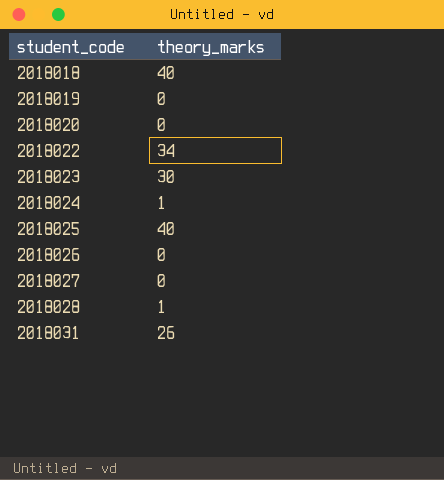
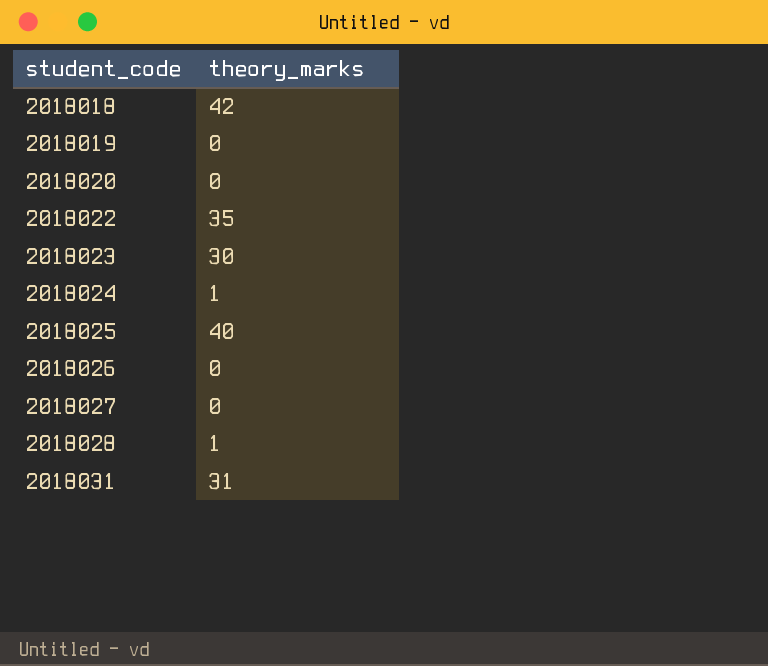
2018018 | theory_marks: 40 -> 42
2018022 | theory_marks: 34 -> 35
2018031 | theory_marks: 26 -> 31

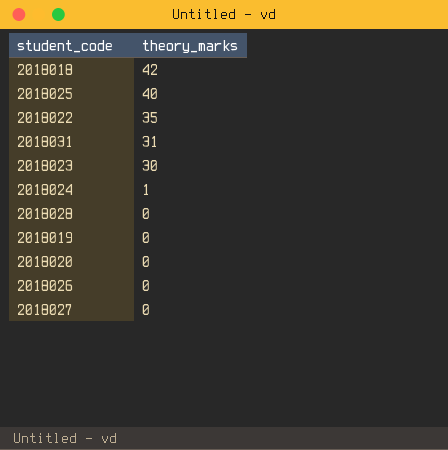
row order: student_code ascending -> theory_marks descending
2018028 | theory_marks: 1 -> 0

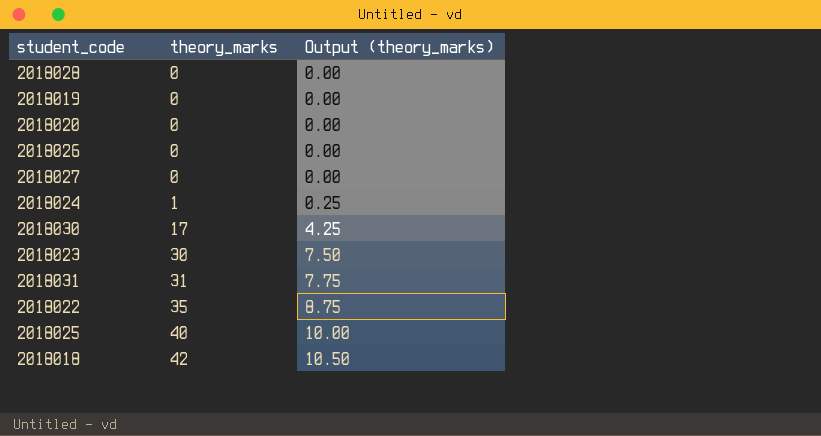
row order: theory_marks descending -> theory_marks ascending
column Output (theory_marks) | formula: none -> [theory_marks] * 0.25
row 2018030: none -> 17 | 4.25

